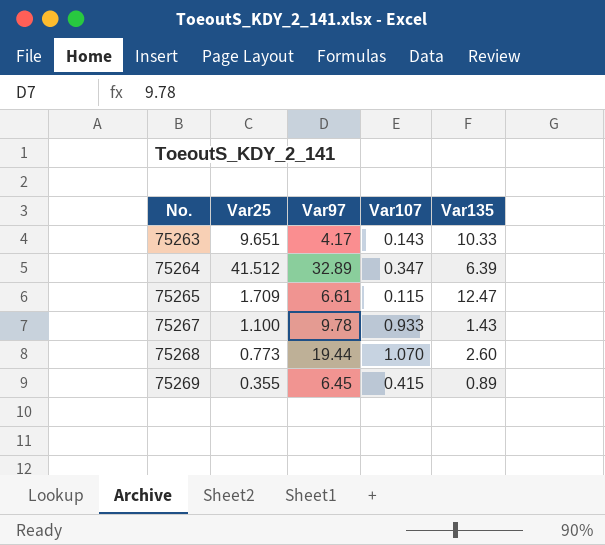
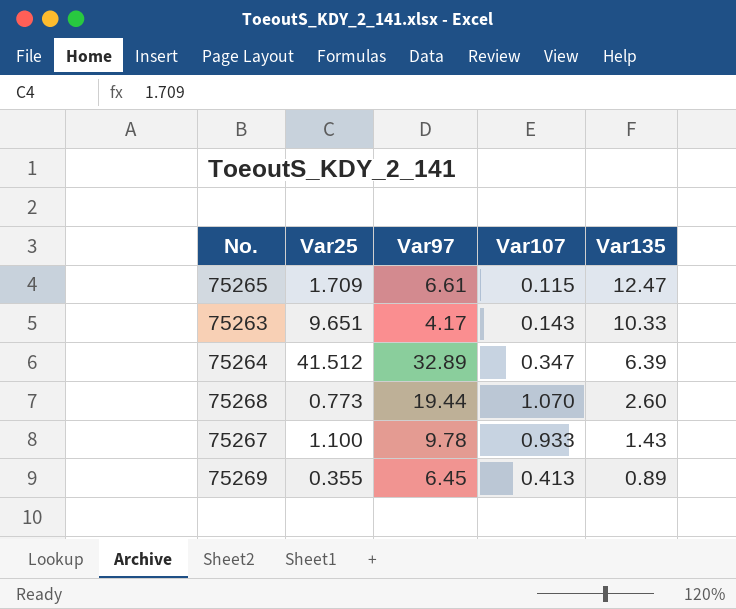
row order: No. ascending -> Var135 descending
75269 | Var107: 0.415 -> 0.413

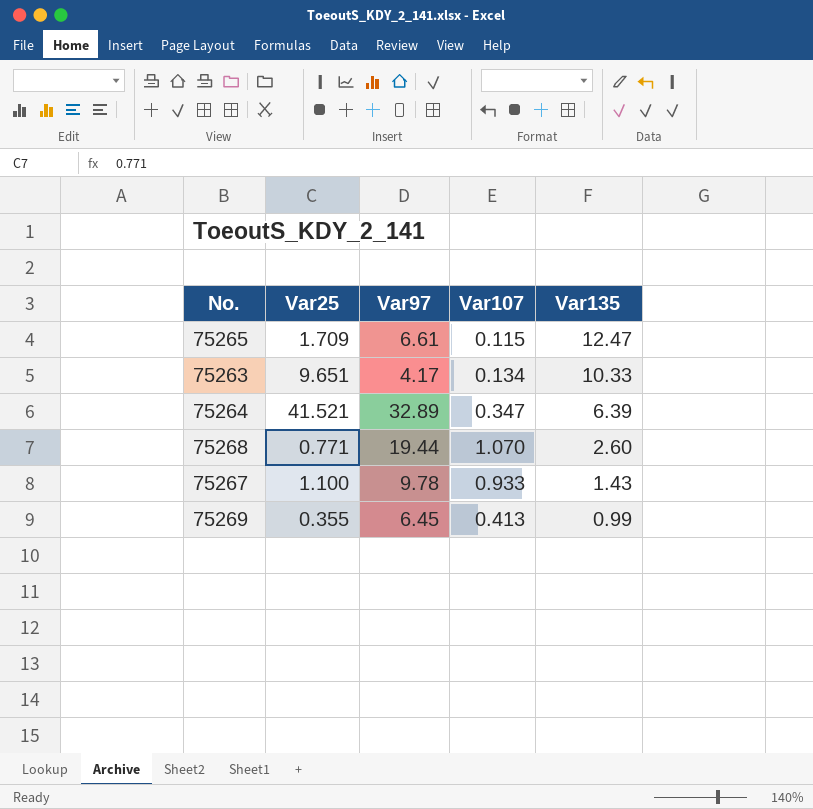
75263 | Var107: 0.143 -> 0.134
75264 | Var25: 41.512 -> 41.521
75268 | Var25: 0.773 -> 0.771
75269 | Var135: 0.89 -> 0.99

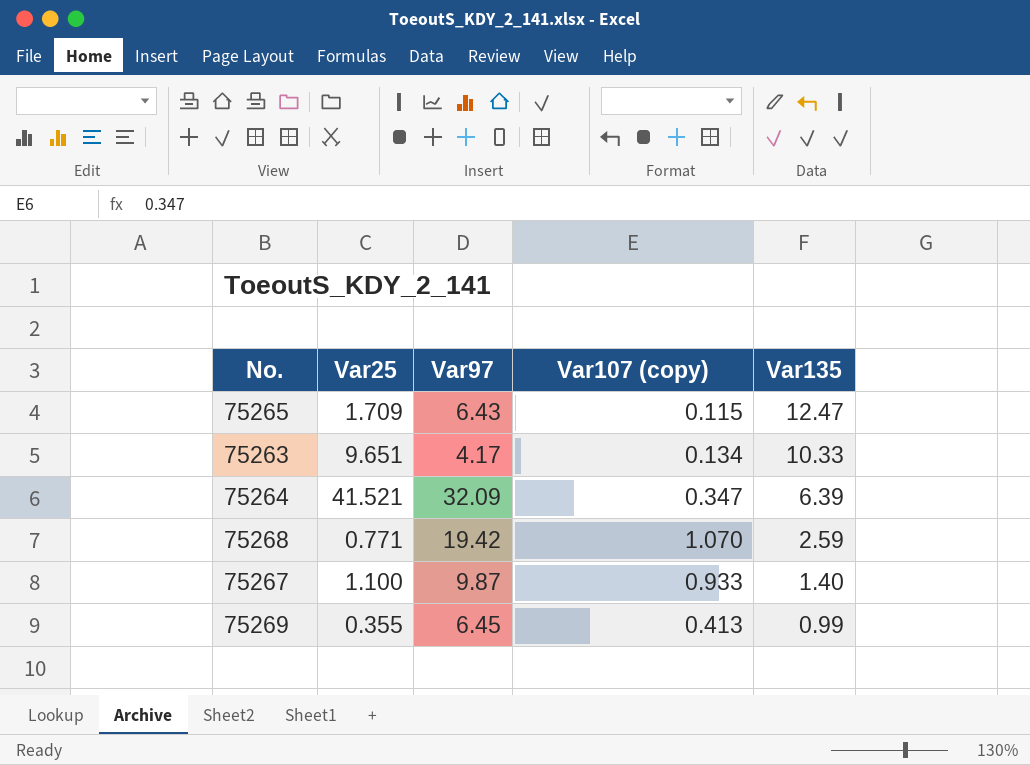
column name: Var107 -> Var107 (copy)
75265 | Var97: 6.61 -> 6.43
75264 | Var97: 32.89 -> 32.09
75268 | Var97: 19.44 -> 19.42
75268 | Var135: 2.60 -> 2.59
75267 | Var97: 9.78 -> 9.87
75267 | Var135: 1.43 -> 1.40

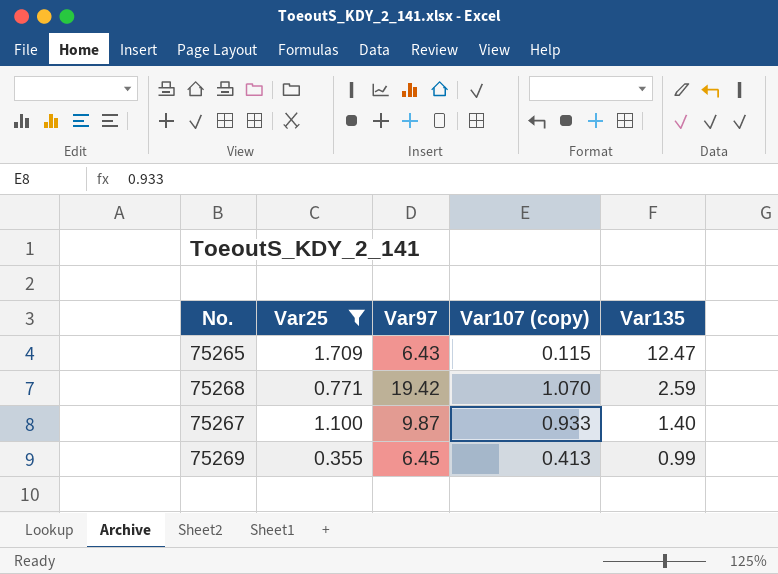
filter: none -> Var25 <= 1.709

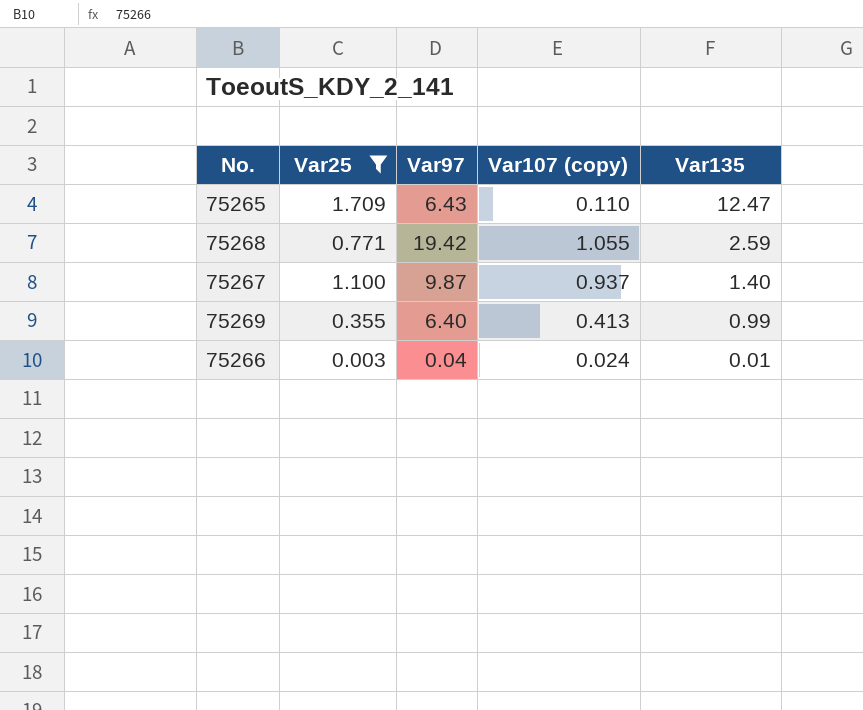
75265 | Var107 (copy): 0.115 -> 0.110
75268 | Var107 (copy): 1.070 -> 1.055
75267 | Var107 (copy): 0.933 -> 0.937
75269 | Var97: 6.45 -> 6.40
row 75266: none -> 0.003 | 0.04 | 0.024 | 0.01

